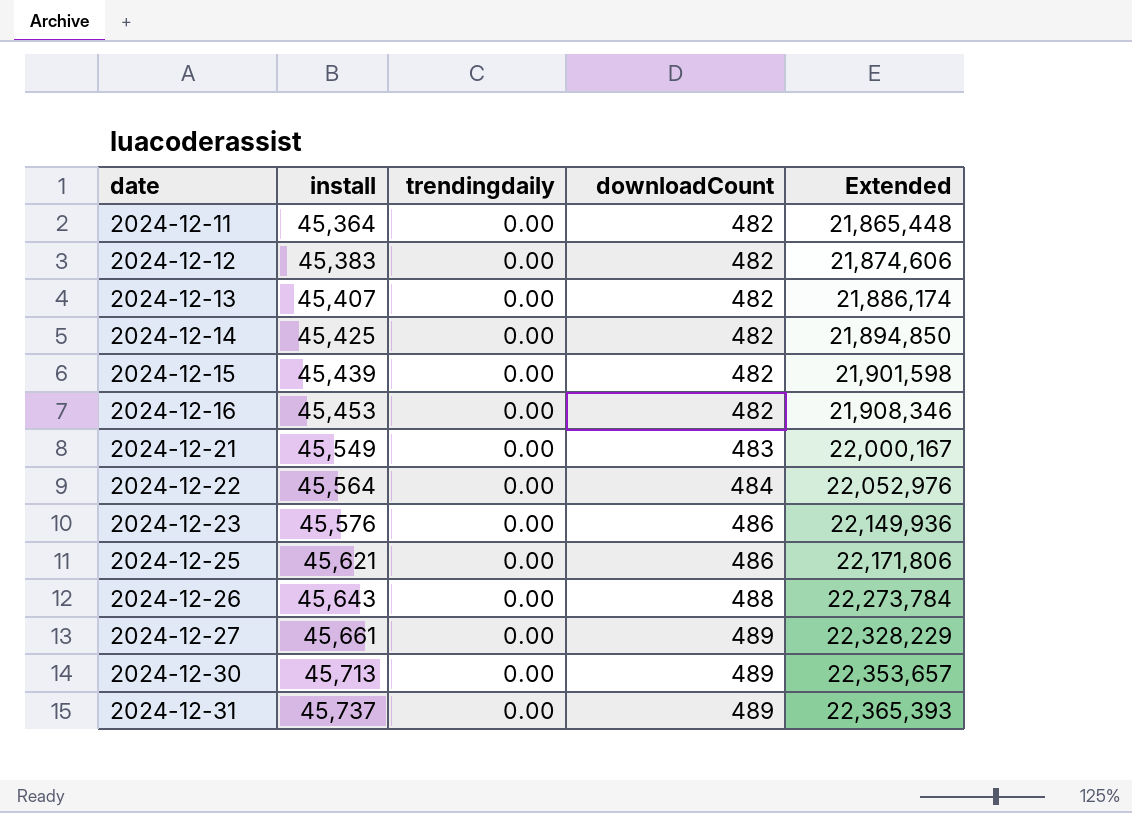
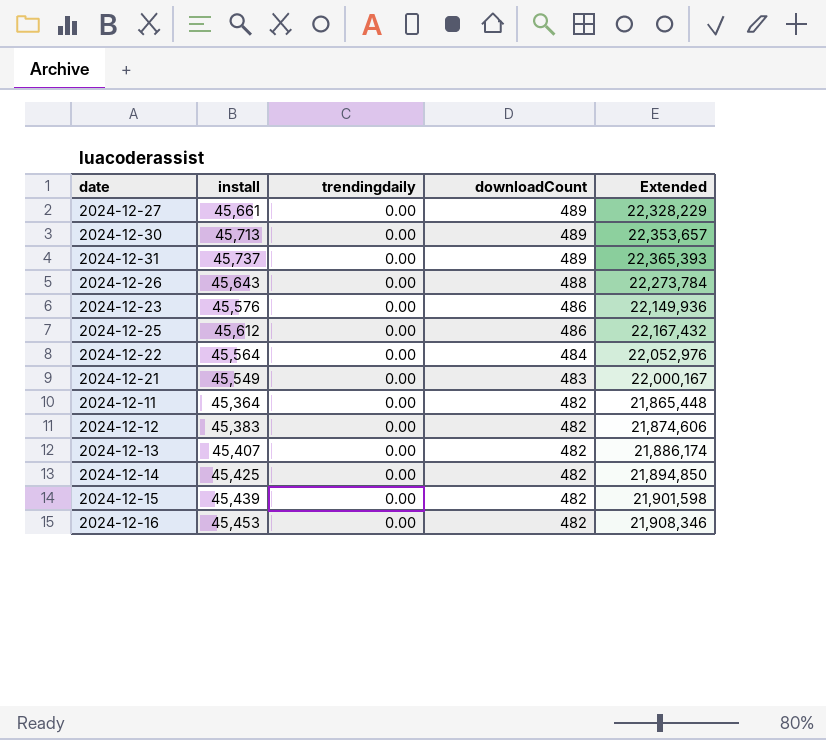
row order: date ascending -> downloadCount descending
2024-12-25 | install: 45,621 -> 45,612
2024-12-25 | Extended: 22,171,806 -> 22,167,432

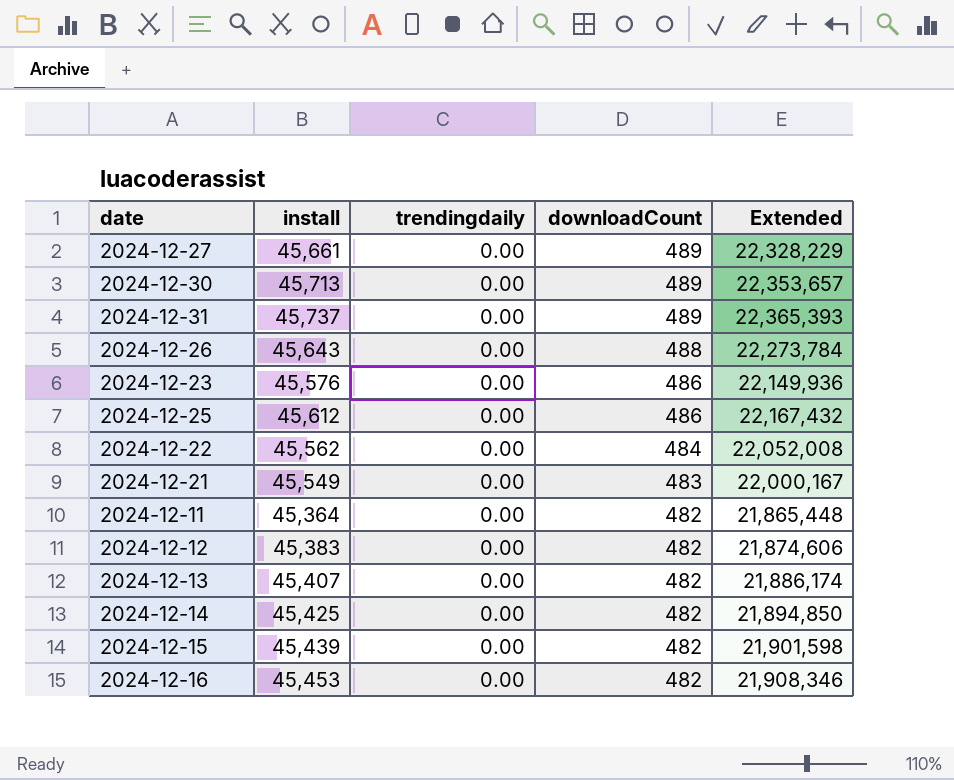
2024-12-22 | install: 45,564 -> 45,562
2024-12-22 | Extended: 22,052,976 -> 22,052,008

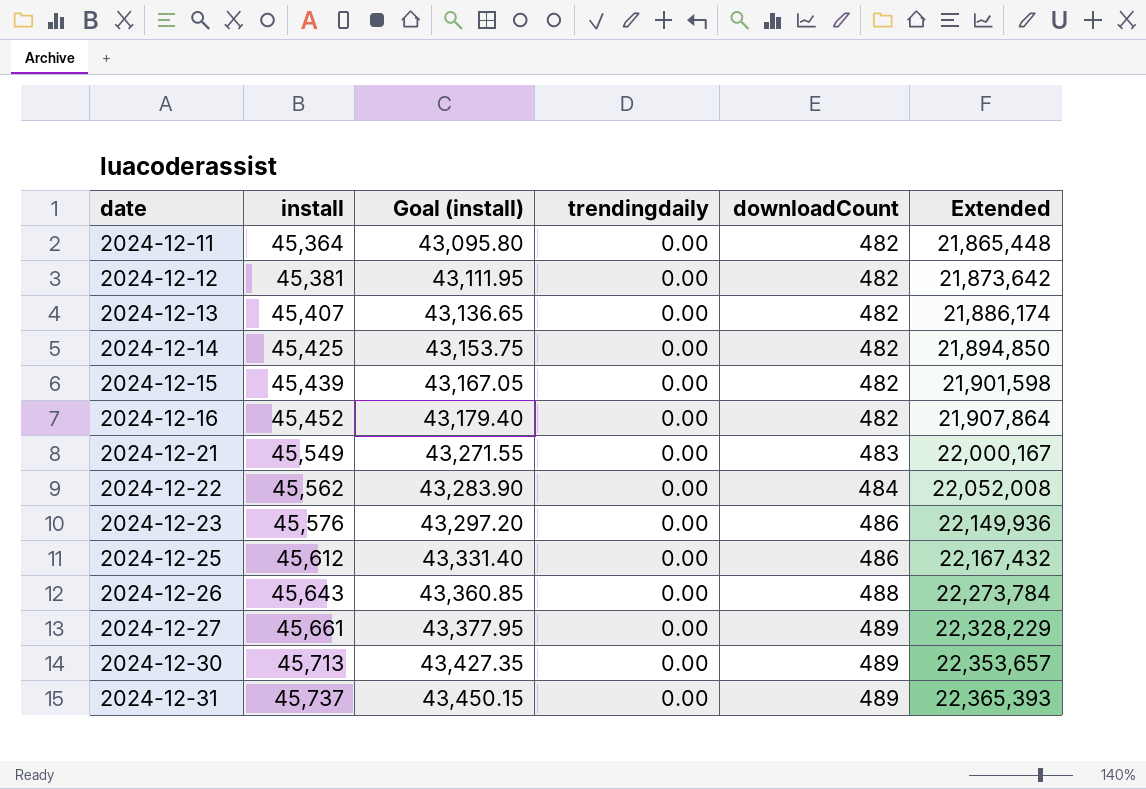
row order: downloadCount descending -> date ascending
column Goal (install) | formula: none -> [install] * 0.95
2024-12-12 | install: 45,383 -> 45,381
2024-12-12 | Extended: 21,874,606 -> 21,873,642
2024-12-16 | install: 45,453 -> 45,452
2024-12-16 | Extended: 21,908,346 -> 21,907,864

